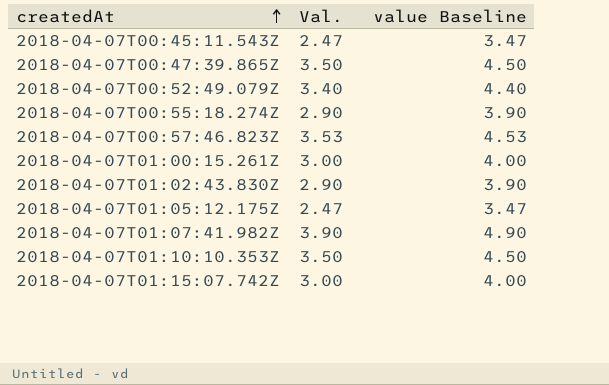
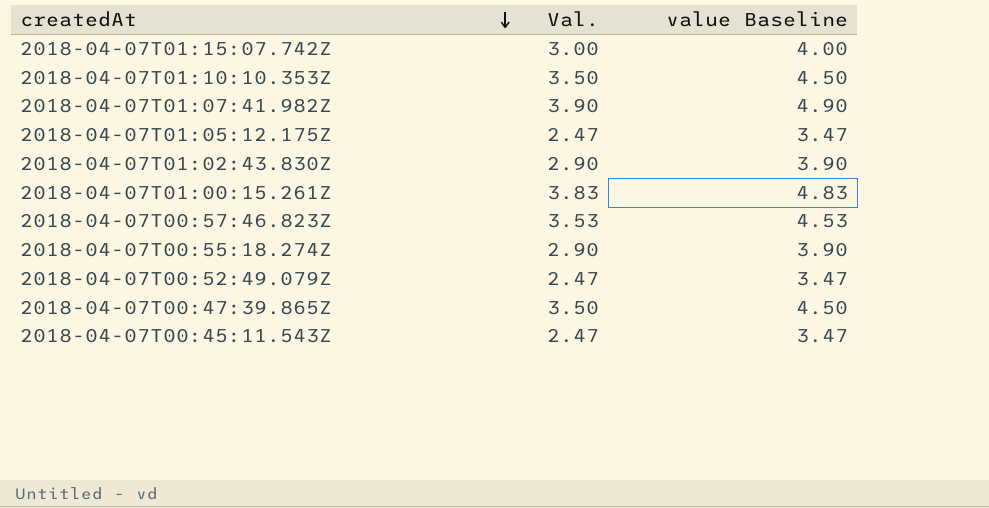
row order: createdAt ascending -> createdAt descending
2018-04-07T01:00:15.261Z | Val.: 3.00 -> 3.83
2018-04-07T01:00:15.261Z | value Baseline: 4.00 -> 4.83
2018-04-07T00:52:49.079Z | Val.: 3.40 -> 2.47
2018-04-07T00:52:49.079Z | value Baseline: 4.40 -> 3.47

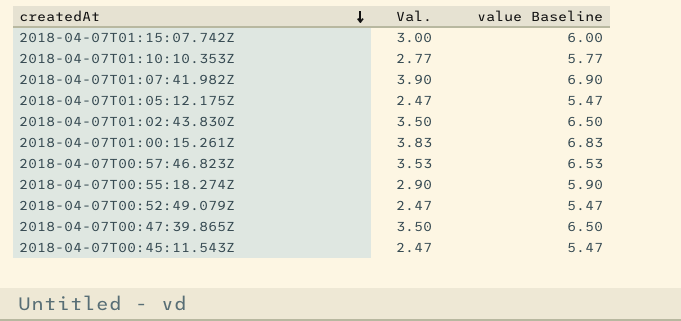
column value Baseline | formula: [Val.] + 1 -> [Val.] + 3
2018-04-07T01:10:10.353Z | Val.: 3.50 -> 2.77
2018-04-07T01:02:43.830Z | Val.: 2.90 -> 3.50

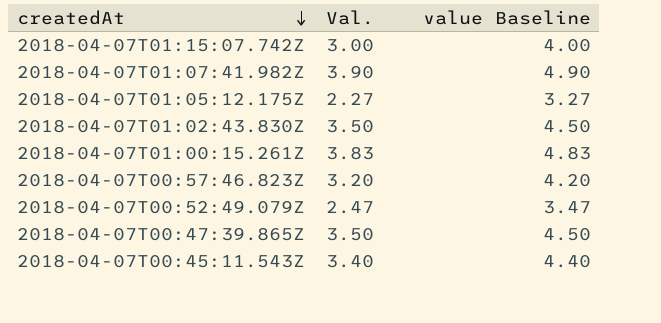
column value Baseline | formula: [Val.] + 3 -> [Val.] + 1
row 2018-04-07T01:10:10.353Z: 2.77 | 5.77 -> none
row 2018-04-07T00:55:18.274Z: 2.90 | 5.90 -> none
2018-04-07T01:05:12.175Z | Val.: 2.47 -> 2.27
2018-04-07T00:57:46.823Z | Val.: 3.53 -> 3.20
2018-04-07T00:45:11.543Z | Val.: 2.47 -> 3.40

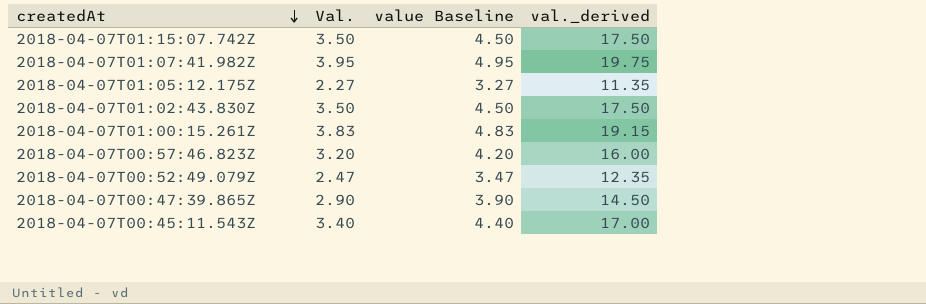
column val._derived | formula: none -> [Val.] * 5
2018-04-07T01:15:07.742Z | Val.: 3.00 -> 3.50
2018-04-07T01:15:07.742Z | value Baseline: 4.00 -> 4.50
2018-04-07T01:07:41.982Z | Val.: 3.90 -> 3.95
2018-04-07T01:07:41.982Z | value Baseline: 4.90 -> 4.95
2018-04-07T00:47:39.865Z | Val.: 3.50 -> 2.90
2018-04-07T00:47:39.865Z | value Baseline: 4.50 -> 3.90

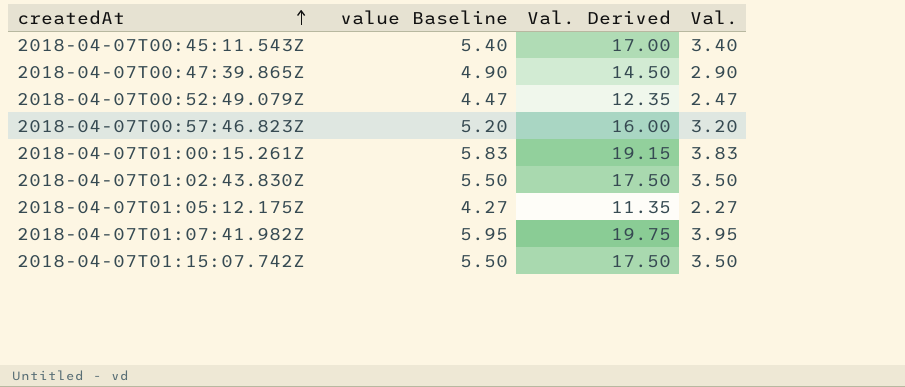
row order: createdAt descending -> createdAt ascending
column value Baseline | formula: [Val.] + 1 -> [Val.] + 2
column name: val._derived -> Val. Derived
column Val. | position: 2 -> 4

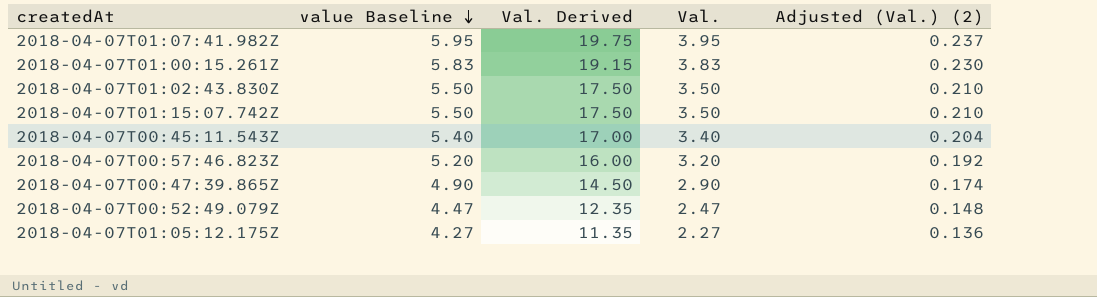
row order: createdAt ascending -> value Baseline descending
column Adjusted (Val.) (2) | formula: none -> [Val.] * 0.06

